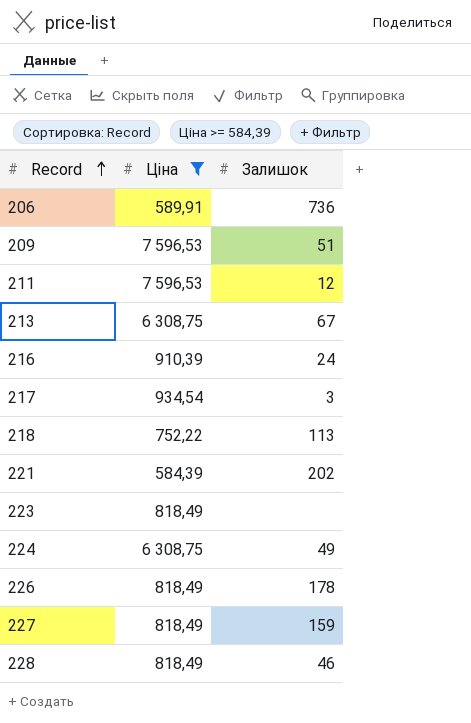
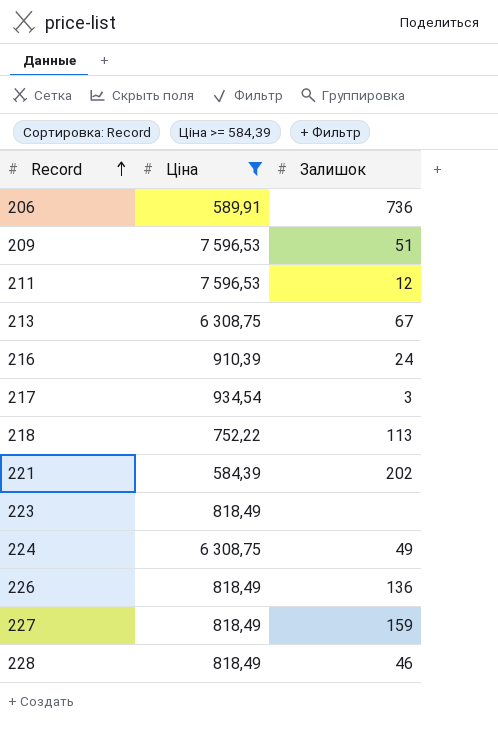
226 | Залишок: 178 -> 136

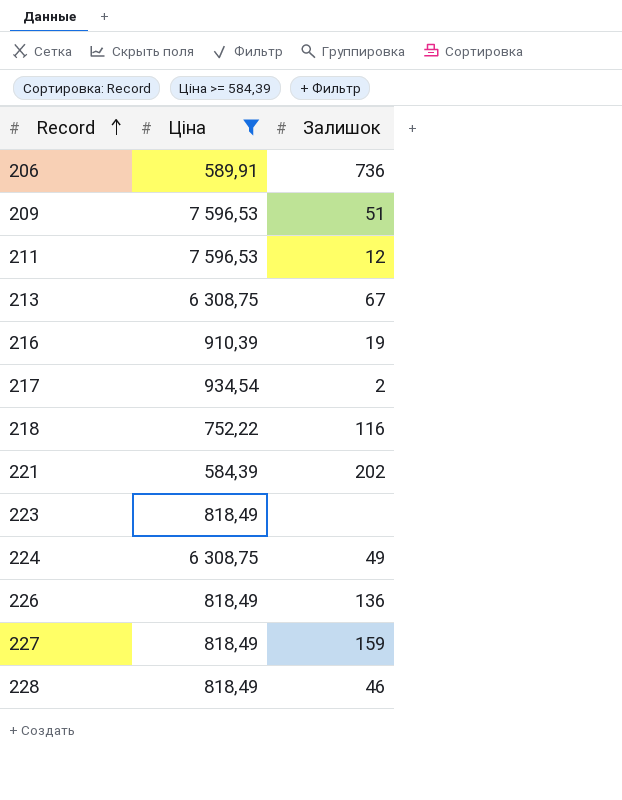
216 | Залишок: 24 -> 19
217 | Залишок: 3 -> 2
218 | Залишок: 113 -> 116

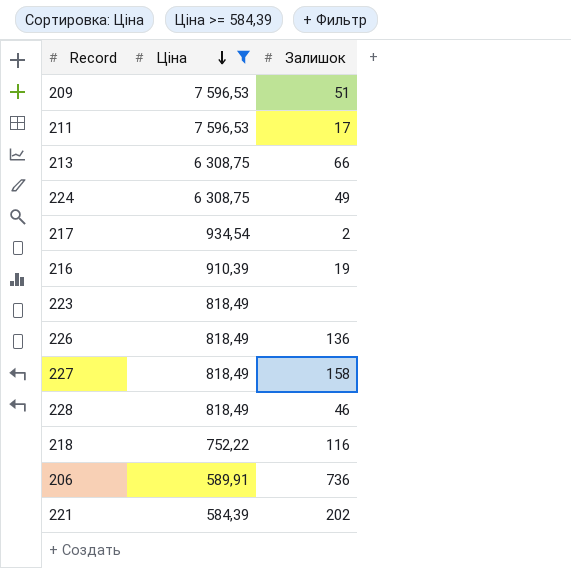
row order: Record ascending -> Ціна descending
211 | Залишок: 12 -> 17
213 | Залишок: 67 -> 66
227 | Залишок: 159 -> 158

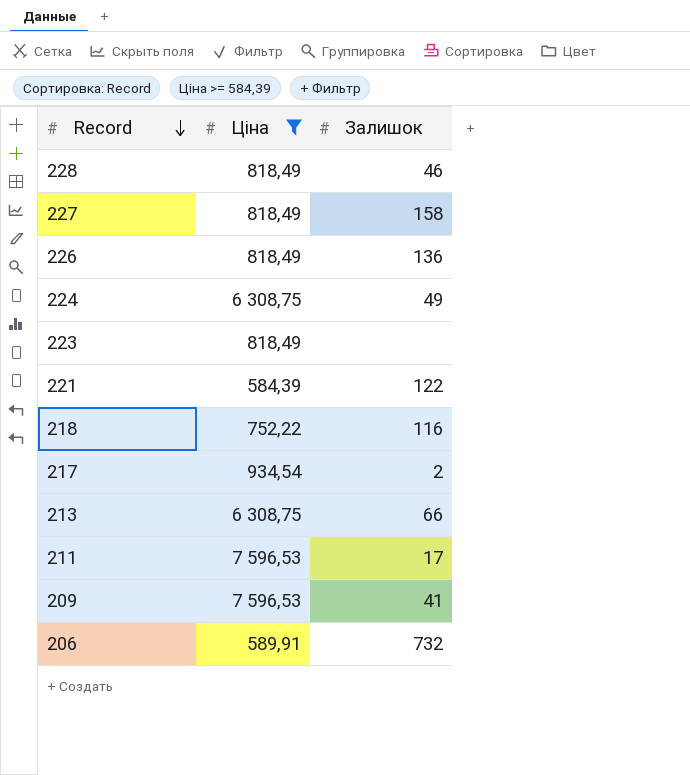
row order: Ціна descending -> Record descending
row 216: 910,39 | 19 -> none
221 | Залишок: 202 -> 122
209 | Залишок: 51 -> 41
206 | Залишок: 736 -> 732

